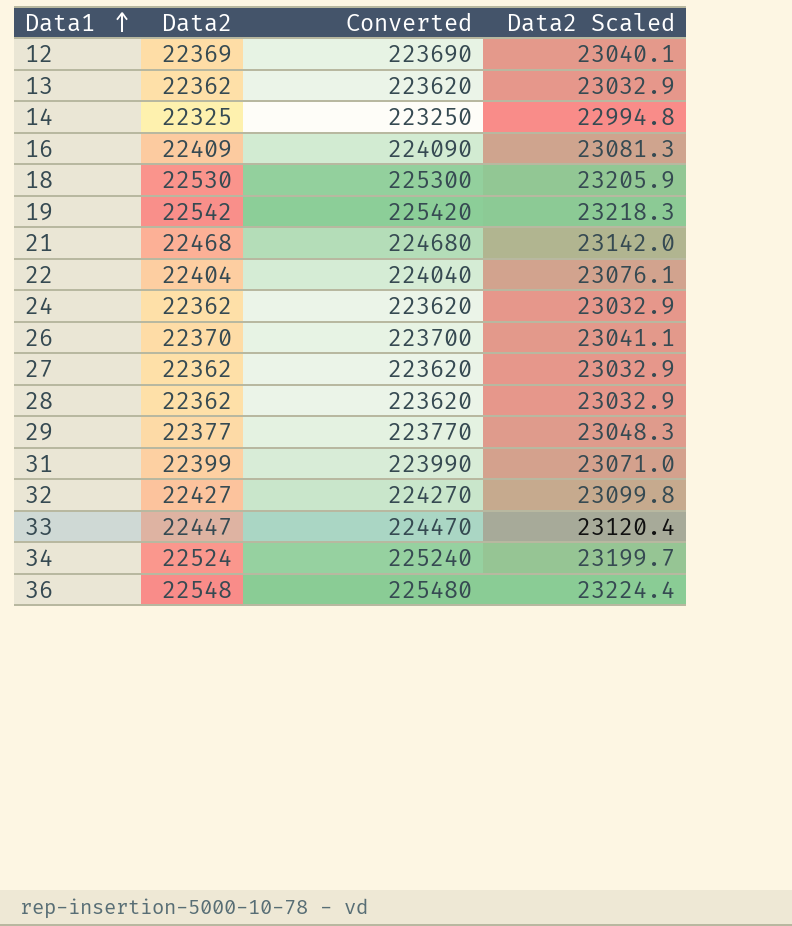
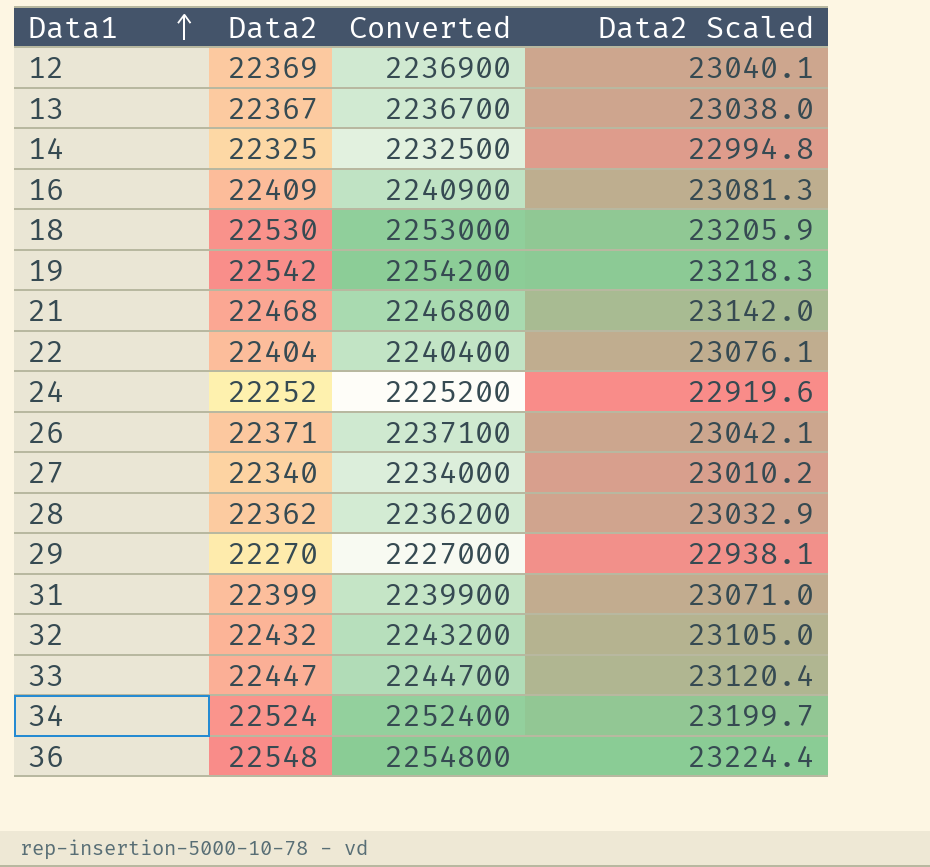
column Converted | formula: [Data2] * 10 -> [Data2] * 100
13 | Data2: 22362 -> 22367
13 | Data2 Scaled: 23032.9 -> 23038.0
24 | Data2: 22362 -> 22252
24 | Data2 Scaled: 23032.9 -> 22919.6
26 | Data2: 22370 -> 22371
26 | Data2 Scaled: 23041.1 -> 23042.1
27 | Data2: 22362 -> 22340
27 | Data2 Scaled: 23032.9 -> 23010.2
29 | Data2: 22377 -> 22270
29 | Data2 Scaled: 23048.3 -> 22938.1
32 | Data2: 22427 -> 22432
32 | Data2 Scaled: 23099.8 -> 23105.0

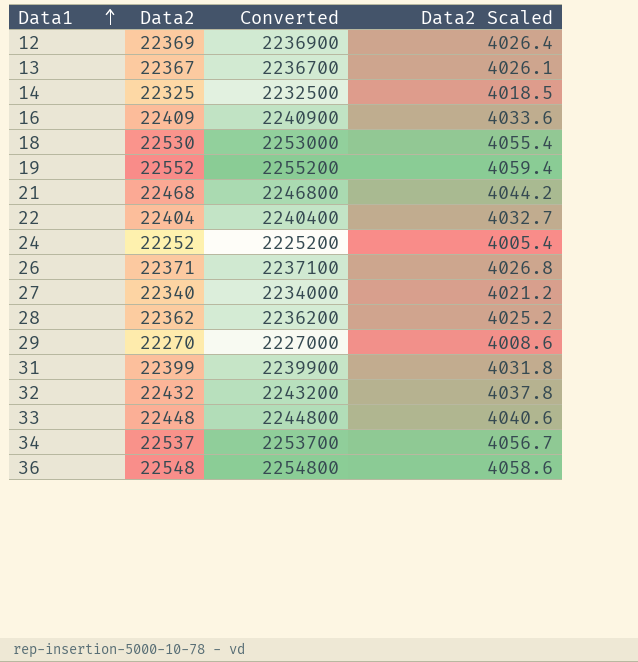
column Data2 Scaled | formula: [Data2] * 1.03 -> [Data2] * 0.18
19 | Data2: 22542 -> 22552
19 | Converted: 2254200 -> 2255200
33 | Data2: 22447 -> 22448
33 | Converted: 2244700 -> 2244800
34 | Data2: 22524 -> 22537
34 | Converted: 2252400 -> 2253700

